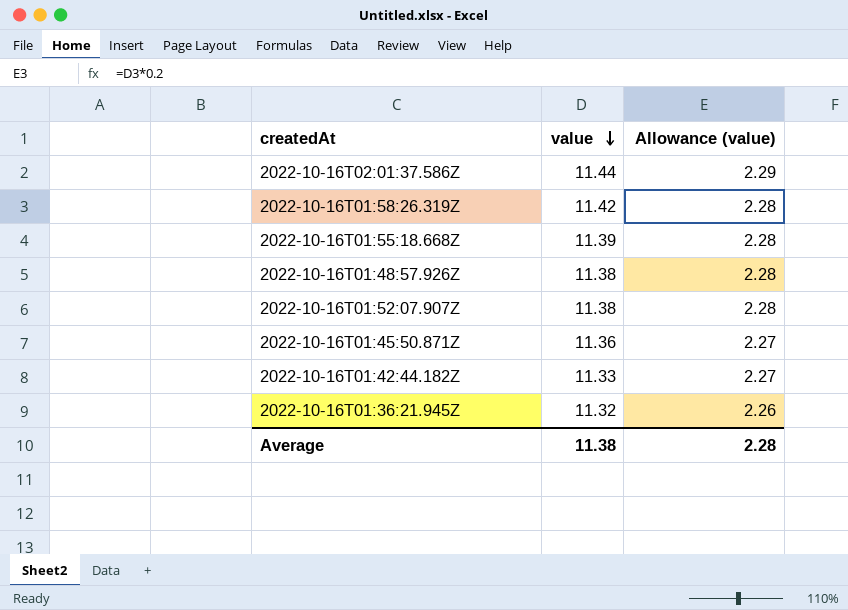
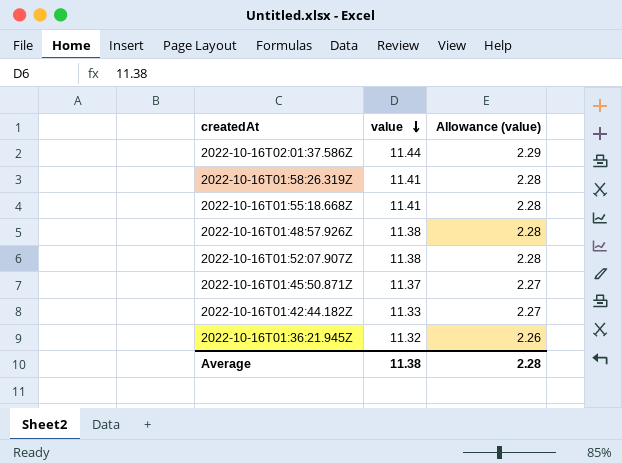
2022-10-16T01:58:26.319Z | value: 11.42 -> 11.41
2022-10-16T01:55:18.668Z | value: 11.39 -> 11.41
2022-10-16T01:45:50.871Z | value: 11.36 -> 11.37

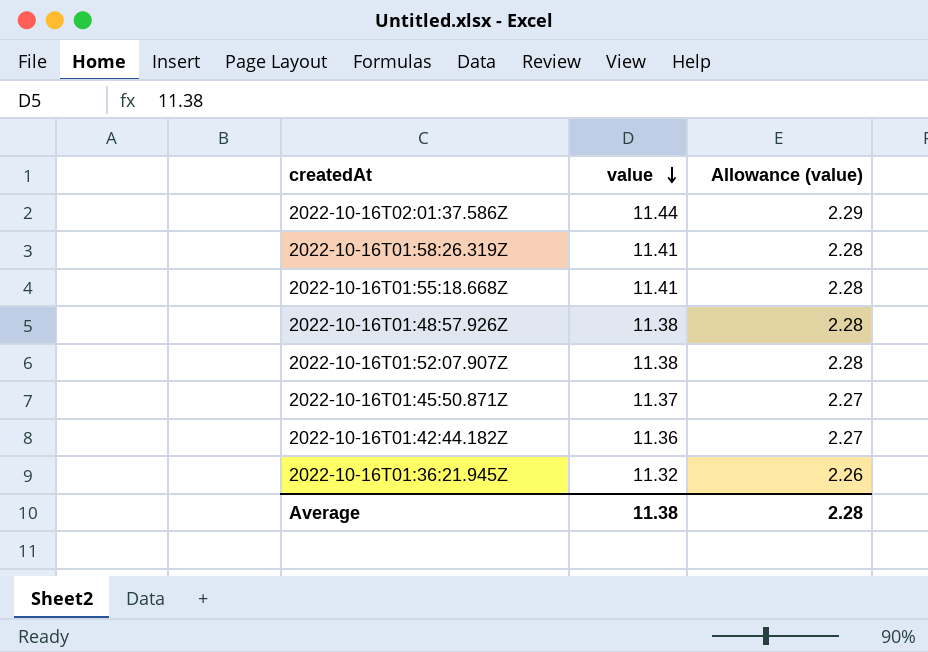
2022-10-16T01:42:44.182Z | value: 11.33 -> 11.36

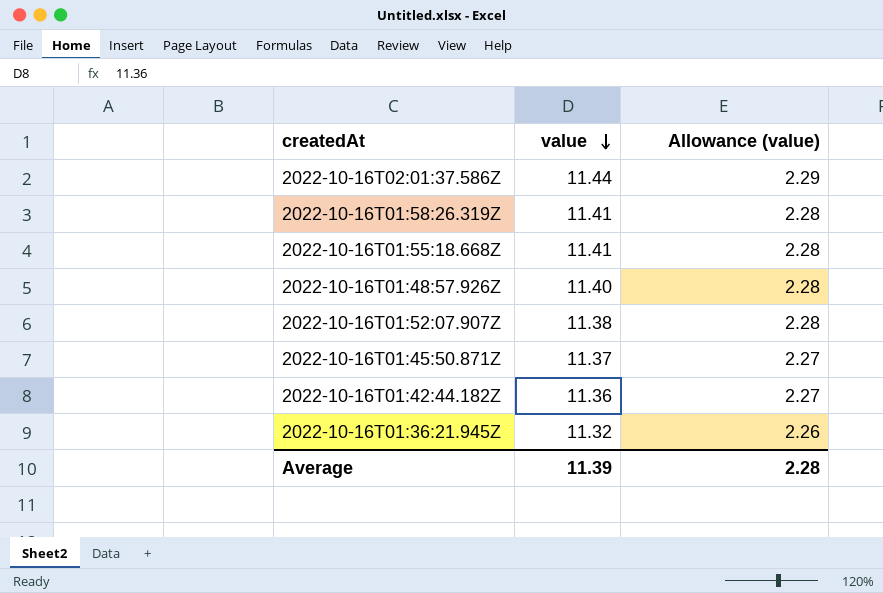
2022-10-16T01:48:57.926Z | value: 11.38 -> 11.40
Average | value: 11.38 -> 11.39

